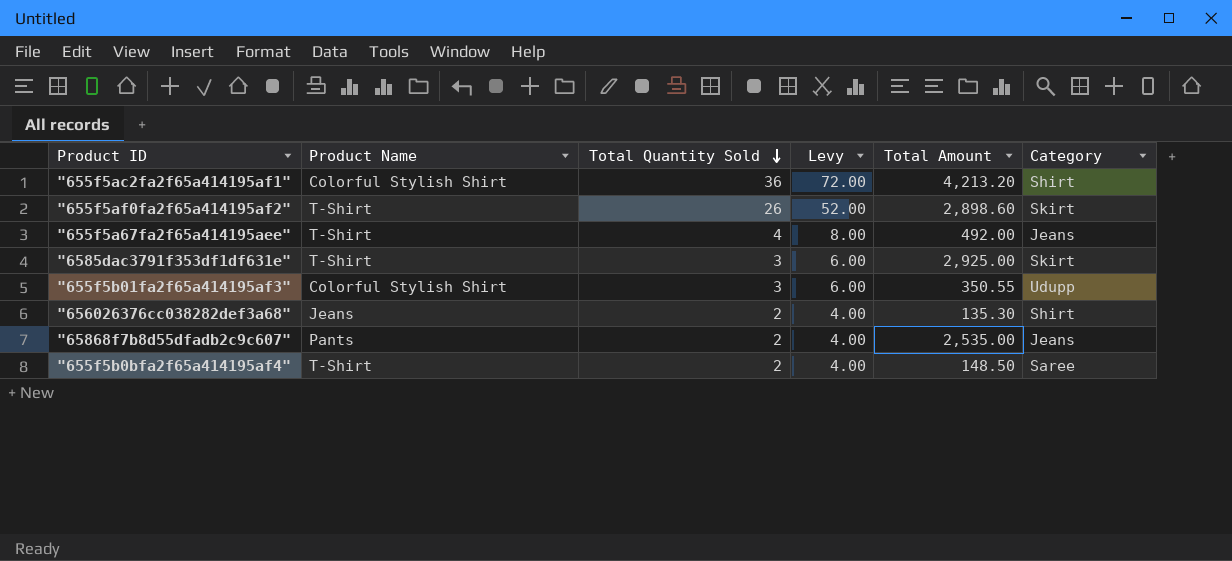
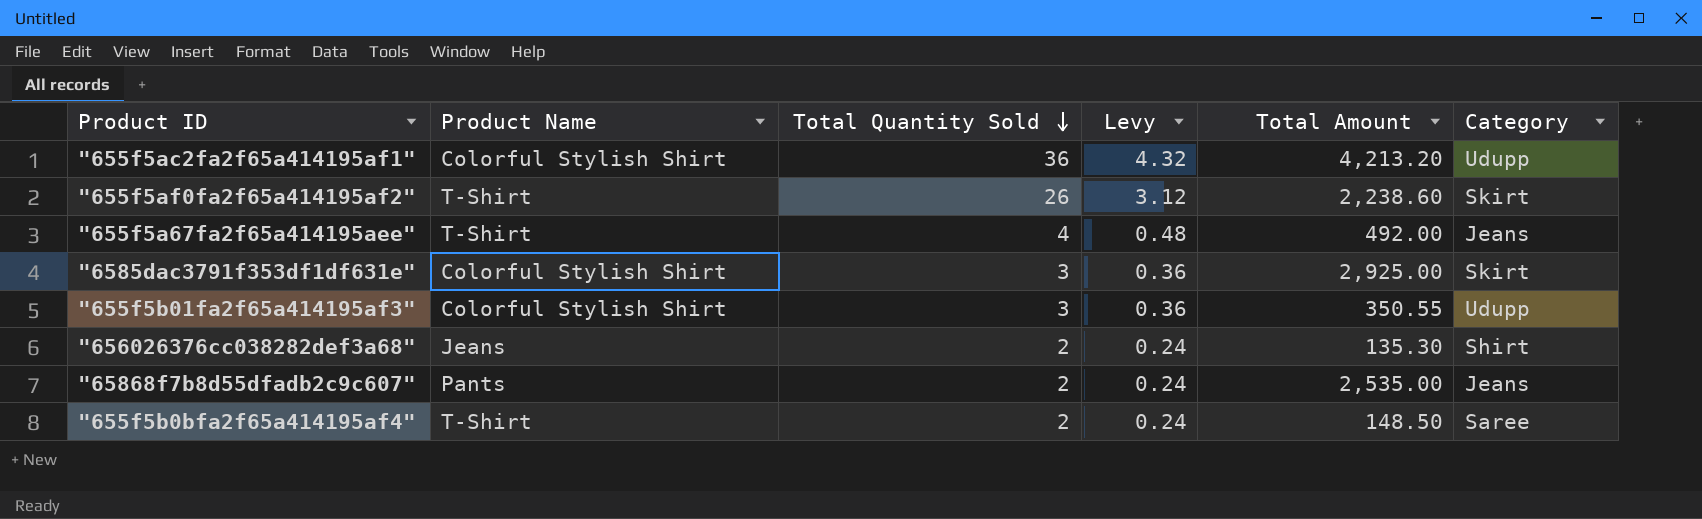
column Levy | formula: [Total Quantity Sold] * 2 -> [Total Quantity Sold] * 0.12
"655f5ac2fa2f65a414195af1" | Category: Shirt -> Udupp
"655f5af0fa2f65a414195af2" | Total Amount: 2,898.60 -> 2,238.60
"6585dac3791f353df1df631e" | Product Name: T-Shirt -> Colorful Stylish Shirt

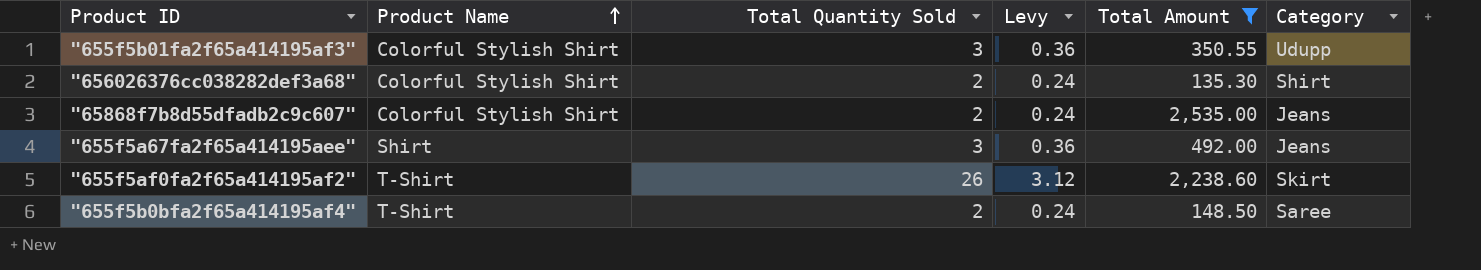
filter: none -> Total Amount <= 2,535.00
row order: Total Quantity Sold descending -> Product Name ascending
"656026376cc038282def3a68" | Product Name: Jeans -> Colorful Stylish Shirt
"65868f7b8d55dfadb2c9c607" | Product Name: Pants -> Colorful Stylish Shirt
"655f5a67fa2f65a414195aee" | Product Name: T-Shirt -> Shirt
"655f5a67fa2f65a414195aee" | Total Quantity Sold: 4 -> 3
"655f5a67fa2f65a414195aee" | Levy: 0.48 -> 0.36

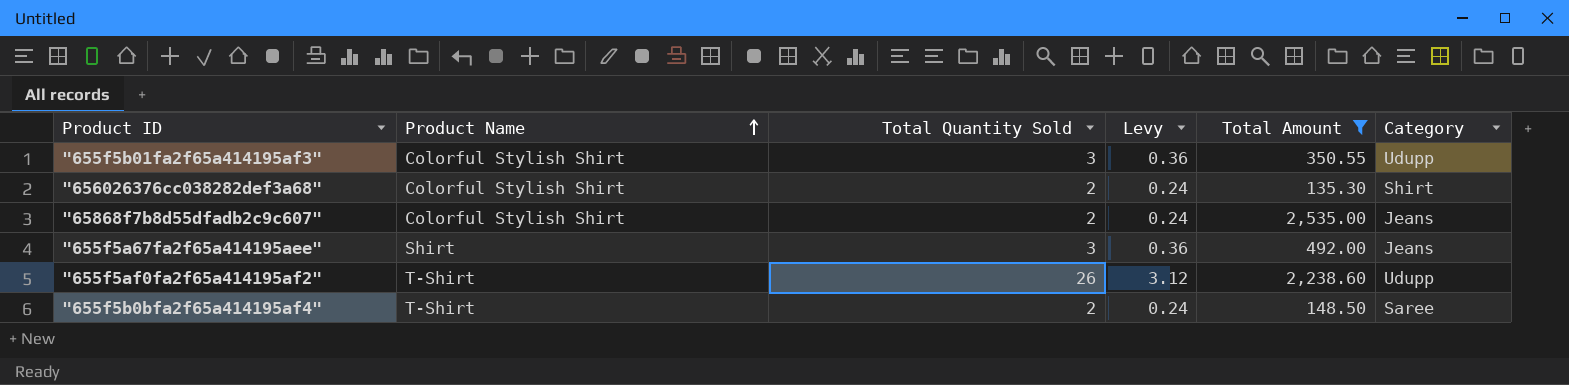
"655f5af0fa2f65a414195af2" | Category: Skirt -> Udupp

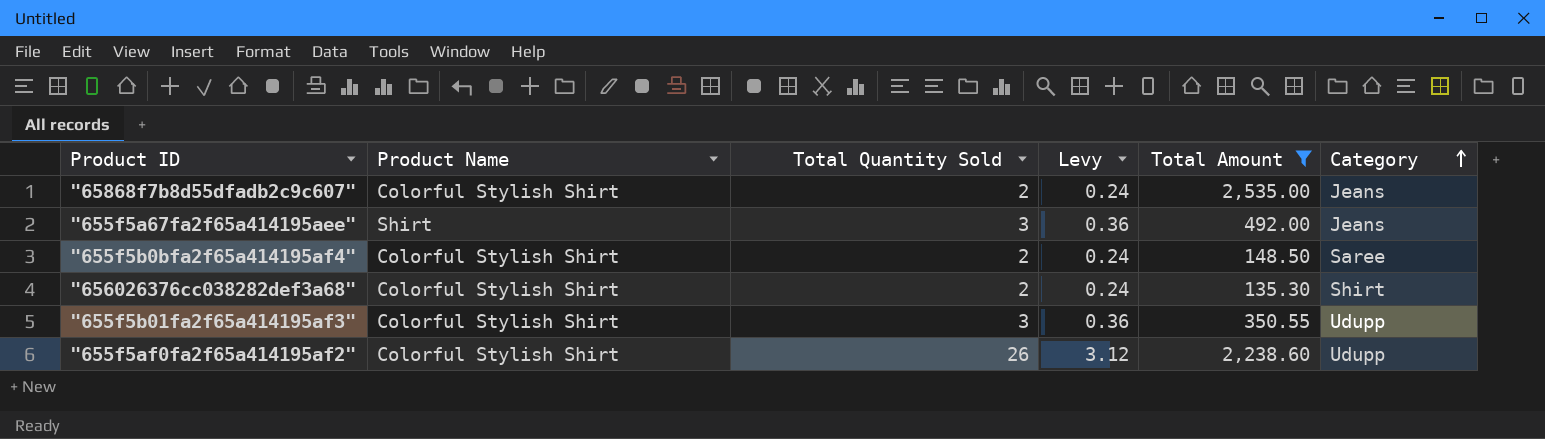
row order: Product Name ascending -> Category ascending
"655f5b0bfa2f65a414195af4" | Product Name: T-Shirt -> Colorful Stylish Shirt
"655f5af0fa2f65a414195af2" | Product Name: T-Shirt -> Colorful Stylish Shirt

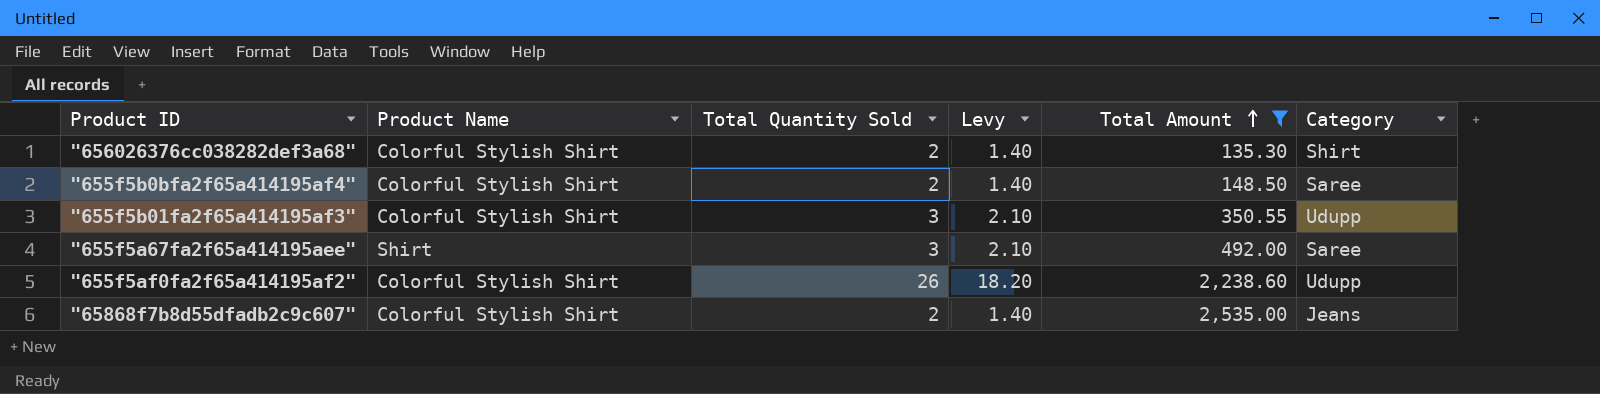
row order: Category ascending -> Total Amount ascending
column Levy | formula: [Total Quantity Sold] * 0.12 -> [Total Quantity Sold] * 0.7
"655f5a67fa2f65a414195aee" | Category: Jeans -> Saree

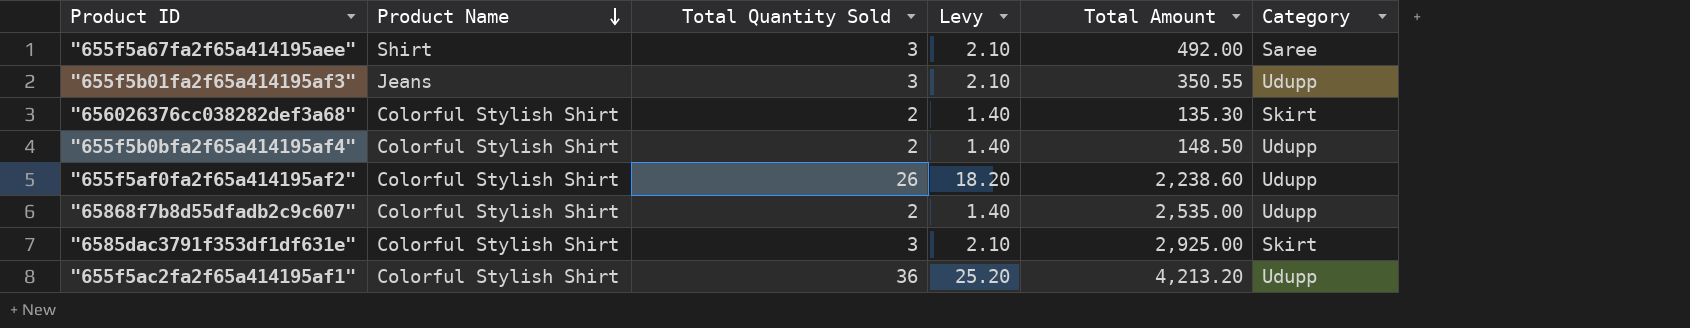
filter: Total Amount <= 2,535.00 -> none
row order: Total Amount ascending -> Product Name descending
"655f5b01fa2f65a414195af3" | Product Name: Colorful Stylish Shirt -> Jeans
"656026376cc038282def3a68" | Category: Shirt -> Skirt
"655f5b0bfa2f65a414195af4" | Category: Saree -> Udupp
"65868f7b8d55dfadb2c9c607" | Category: Jeans -> Udupp

